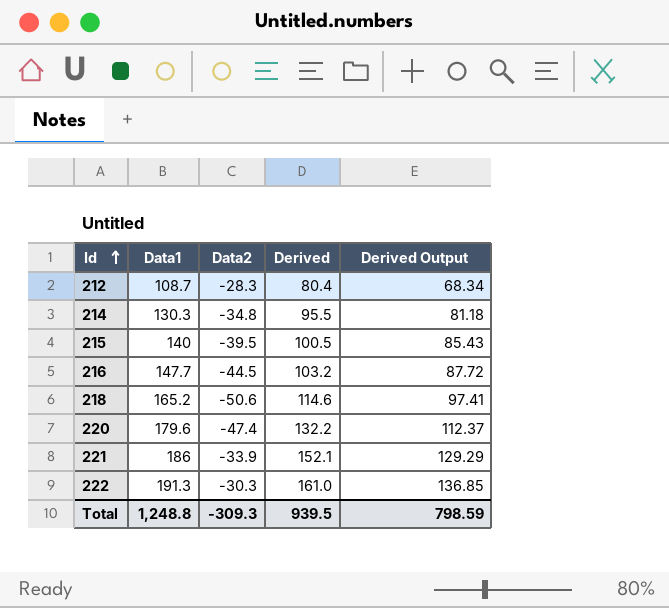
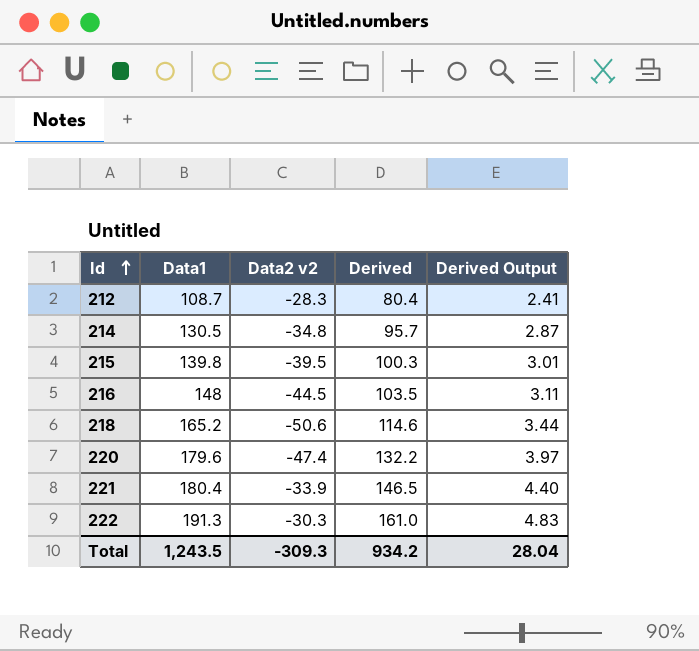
column name: Data2 -> Data2 v2
column Derived Output | formula: [Derived] * 0.85 -> [Derived] * 0.03
214 | Data1: 130.3 -> 130.5
214 | Derived: 95.5 -> 95.7
215 | Data1: 140 -> 139.8
215 | Derived: 100.5 -> 100.3
216 | Data1: 147.7 -> 148
216 | Derived: 103.2 -> 103.5
221 | Data1: 186 -> 180.4
221 | Derived: 152.1 -> 146.5
Total | Data1: 1,248.8 -> 1,243.5
Total | Derived: 939.5 -> 934.2
Total | Derived Output: 798.59 -> 28.04

